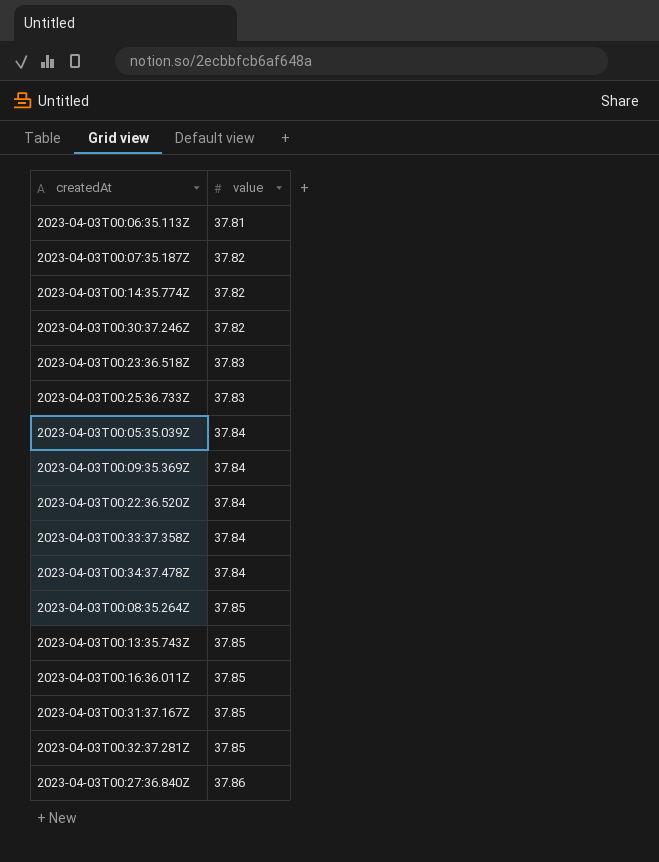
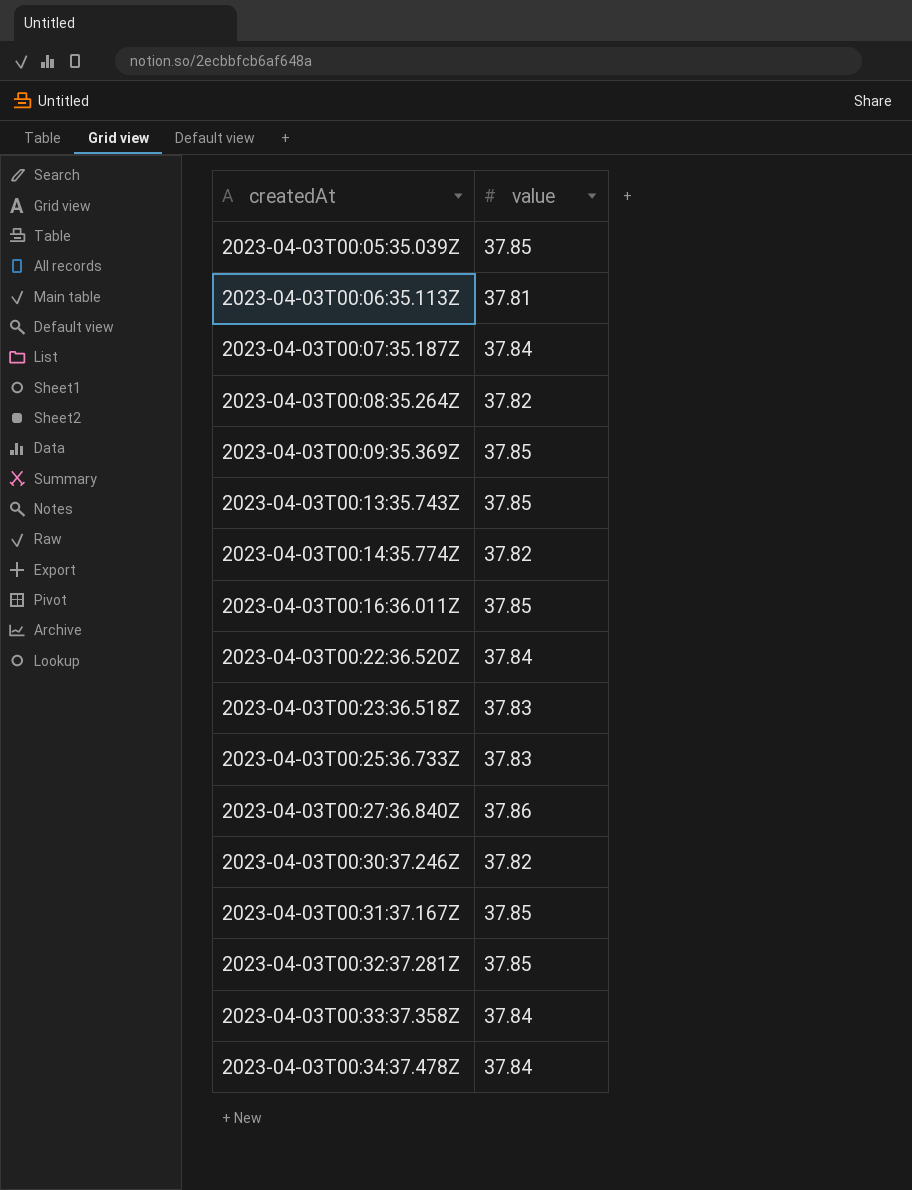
row order: value ascending -> createdAt ascending
2023-04-03T00:05:35.039Z | value: 37.84 -> 37.85
2023-04-03T00:07:35.187Z | value: 37.82 -> 37.84
2023-04-03T00:08:35.264Z | value: 37.85 -> 37.82
2023-04-03T00:09:35.369Z | value: 37.84 -> 37.85

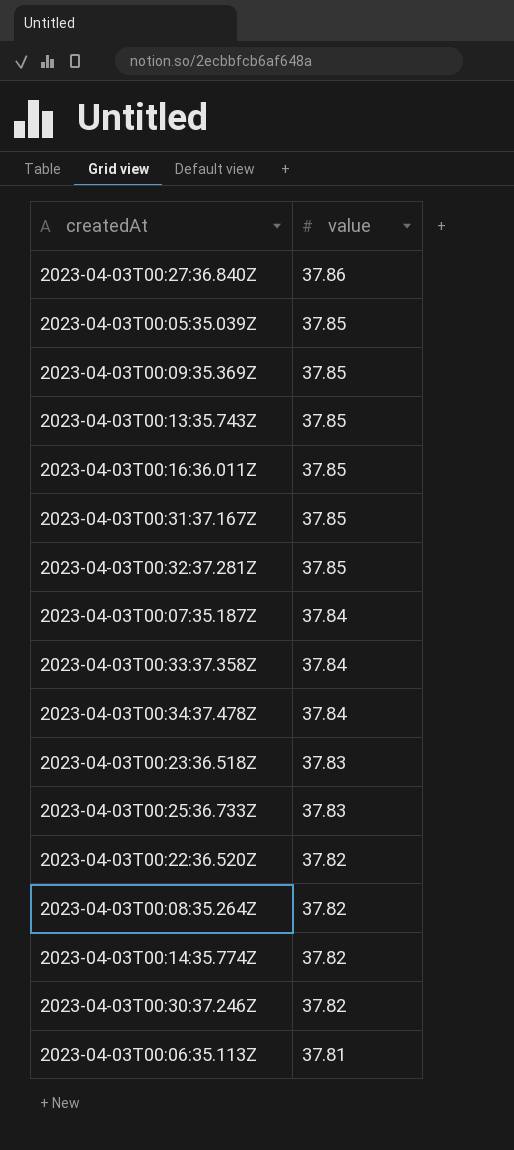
row order: createdAt ascending -> value descending
2023-04-03T00:22:36.520Z | value: 37.84 -> 37.82

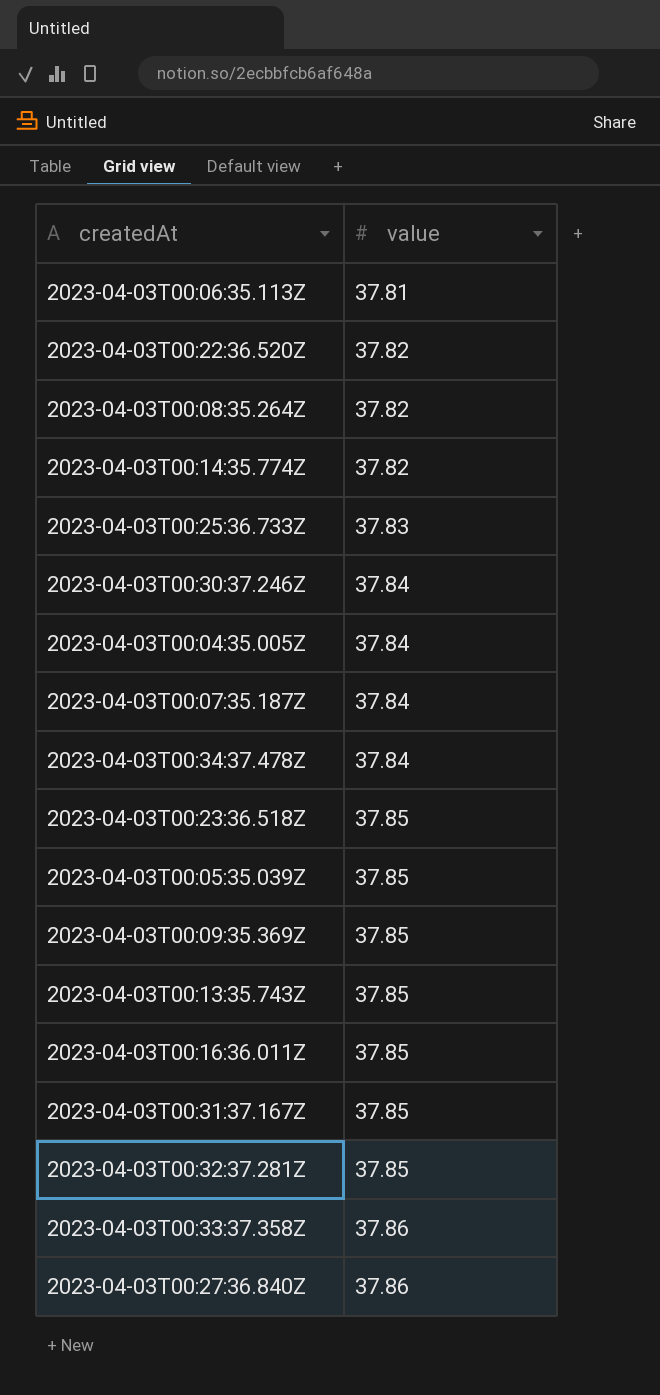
row order: value descending -> value ascending
2023-04-03T00:30:37.246Z | value: 37.82 -> 37.84
row 2023-04-03T00:04:35.005Z: none -> 37.84
2023-04-03T00:23:36.518Z | value: 37.83 -> 37.85
2023-04-03T00:33:37.358Z | value: 37.84 -> 37.86

